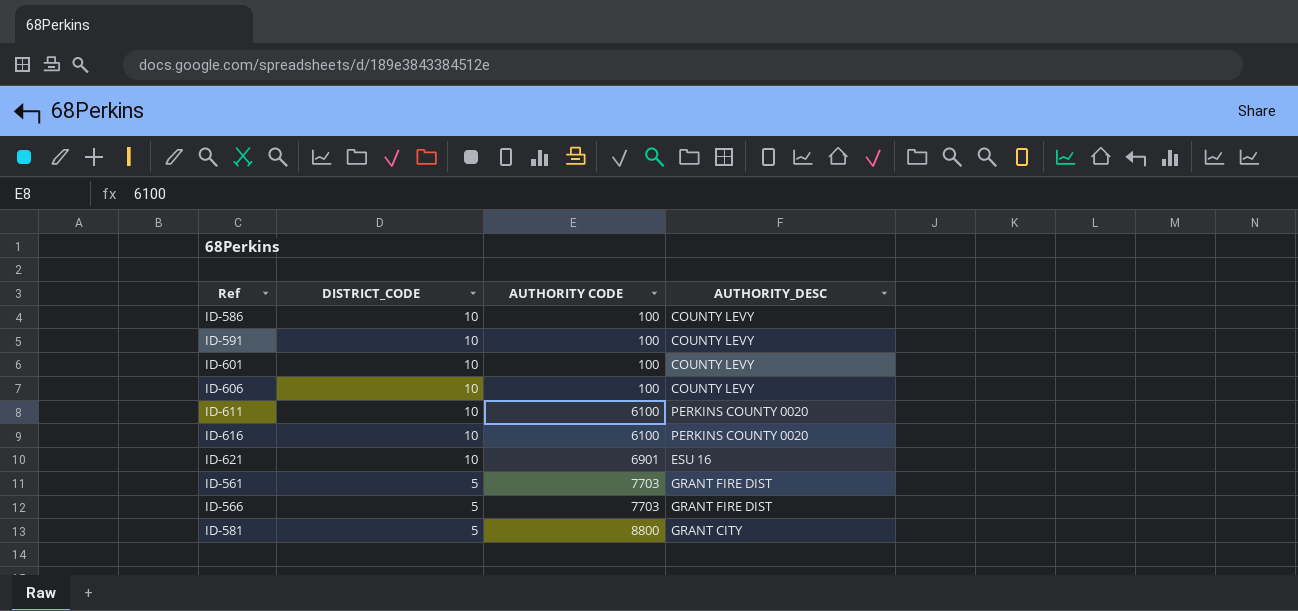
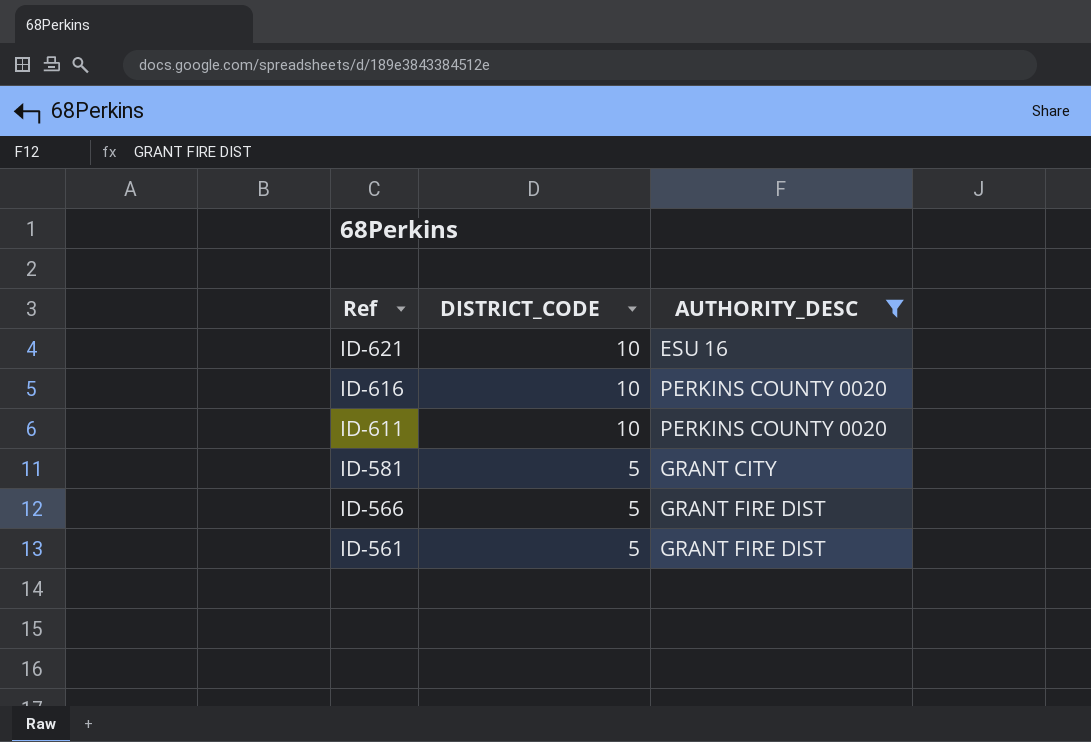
filter: none -> AUTHORITY_DESC != COUNTY LEVY
row order: DISTRICT_CODE descending -> Ref descending
column AUTHORITY CODE | position: 3 -> none

